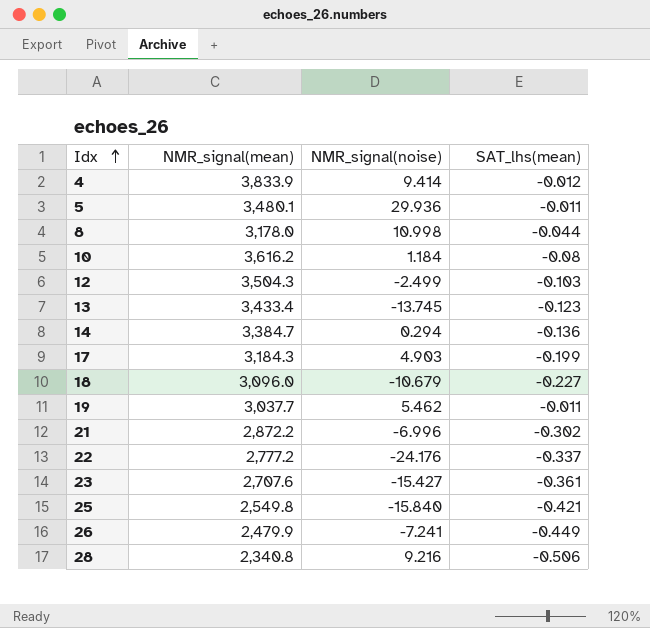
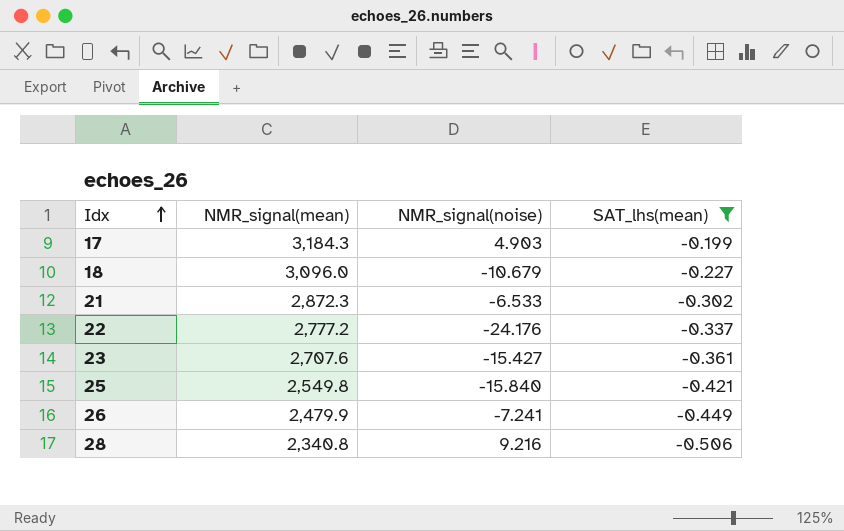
filter: none -> SAT_lhs(mean) <= -0.199
21 | NMR_signal(mean): 2,872.2 -> 2,872.3
21 | NMR_signal(noise): -6.996 -> -6.533

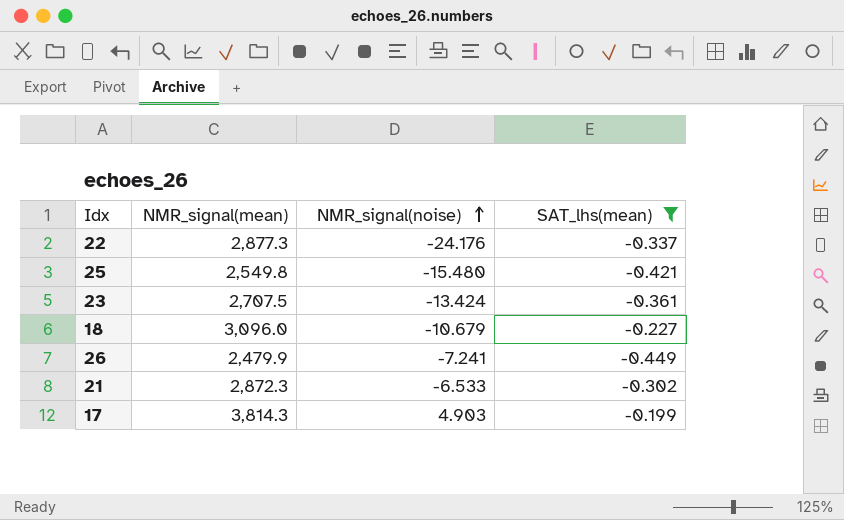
row order: Idx ascending -> NMR_signal(noise) ascending
row 28: 2,340.8 | 9.216 | -0.506 -> none
22 | NMR_signal(mean): 2,777.2 -> 2,877.3
25 | NMR_signal(noise): -15.840 -> -15.480
23 | NMR_signal(mean): 2,707.6 -> 2,707.5
23 | NMR_signal(noise): -15.427 -> -13.424
17 | NMR_signal(mean): 3,184.3 -> 3,814.3

